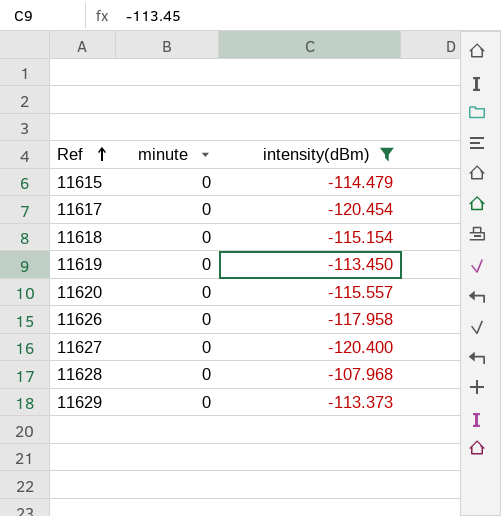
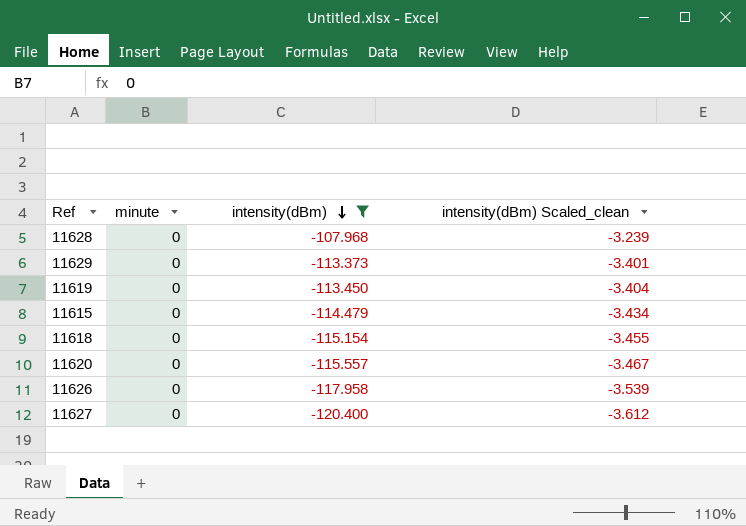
row order: Ref ascending -> intensity(dBm) descending
column intensity(dBm) Scaled_clean | formula: none -> [intensity(dBm)] * 0.03
row 11617: 0 | -120.454 -> none

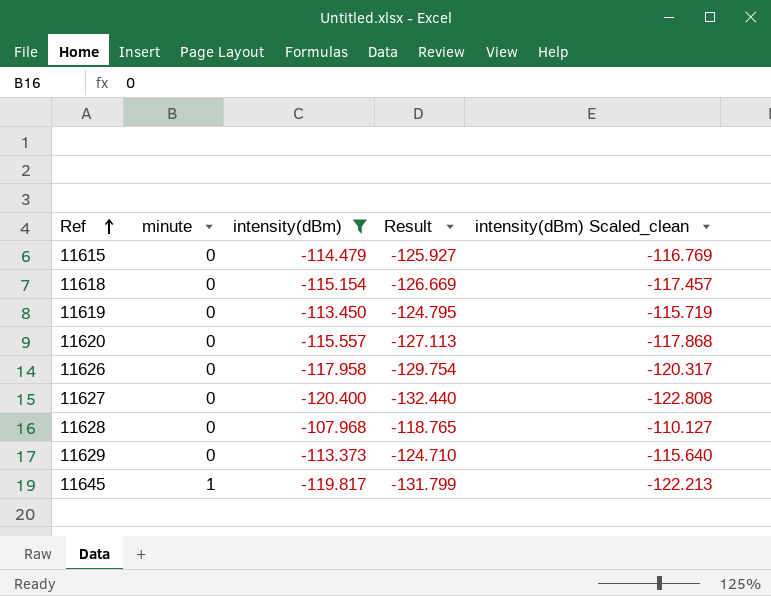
row order: intensity(dBm) descending -> Ref ascending
column Result | formula: none -> [intensity(dBm)] * 1.1
column intensity(dBm) Scaled_clean | formula: [intensity(dBm)] * 0.03 -> [intensity(dBm)] * 1.02
row 11645: none -> 1 | -119.817 | -131.799 | -122.213

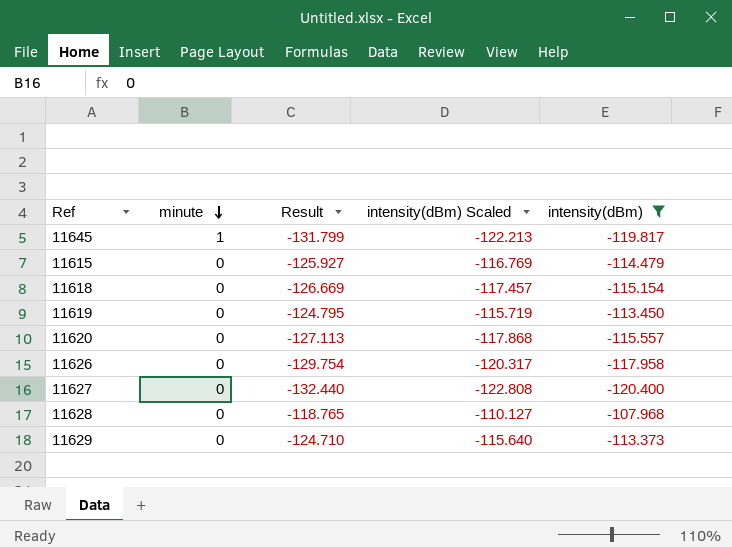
row order: Ref ascending -> minute descending
column name: intensity(dBm) Scaled_clean -> intensity(dBm) Scaled
column intensity(dBm) | position: 3 -> 5

